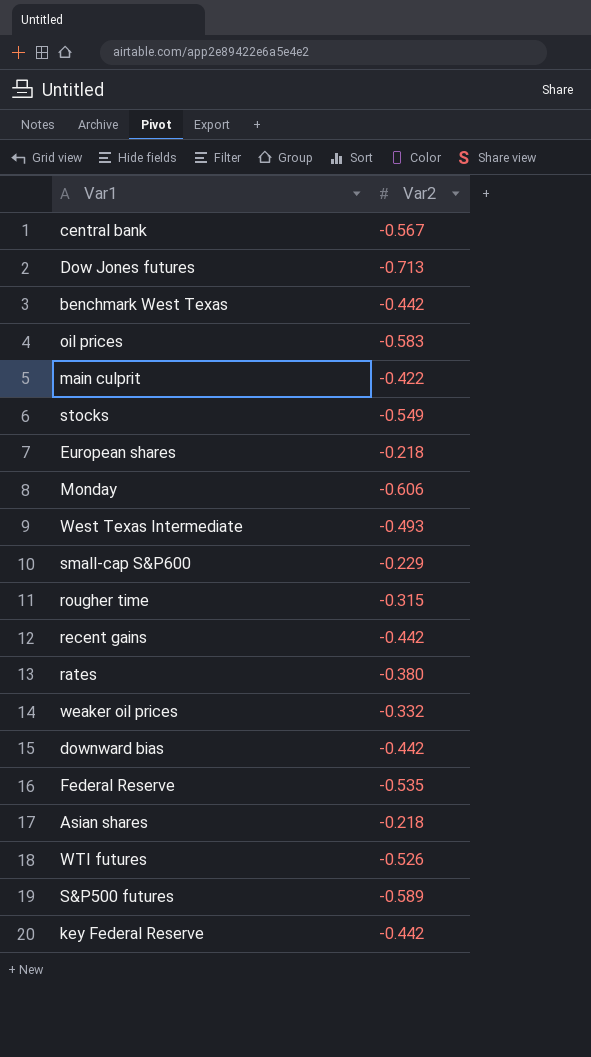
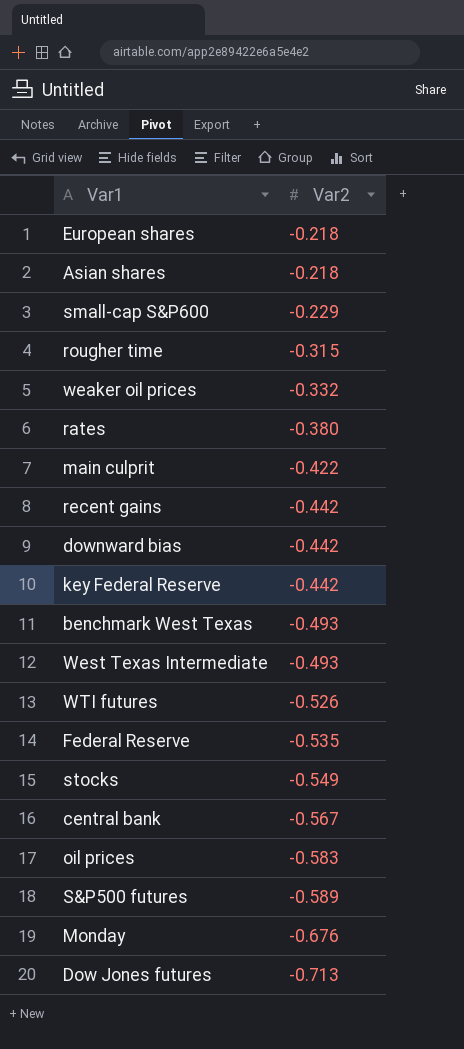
row order: none -> Var2 descending
benchmark West Texas | Var2: -0.442 -> -0.493
Monday | Var2: -0.606 -> -0.676

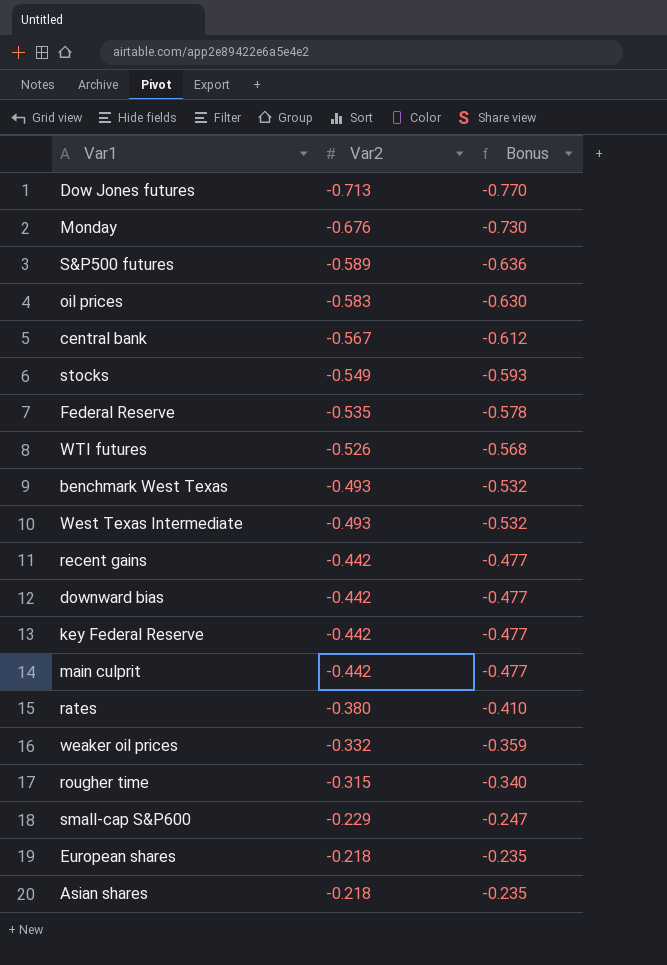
row order: Var2 descending -> Var2 ascending
column Bonus | formula: none -> [Var2] * 1.08
main culprit | Var2: -0.422 -> -0.442

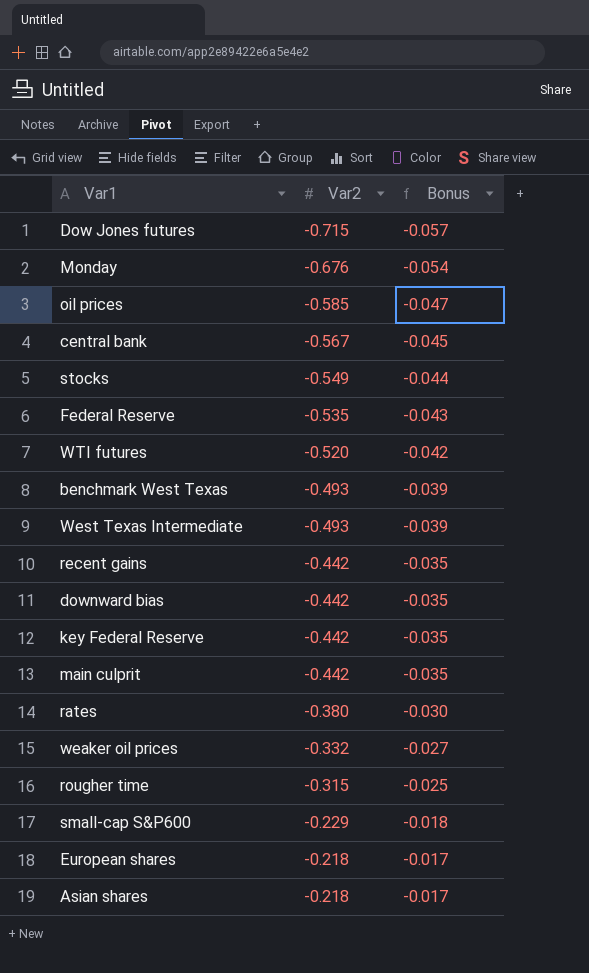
column Bonus | formula: [Var2] * 1.08 -> [Var2] * 0.08
row S&P500 futures: -0.589 | -0.636 -> none
Dow Jones futures | Var2: -0.713 -> -0.715
oil prices | Var2: -0.583 -> -0.585
WTI futures | Var2: -0.526 -> -0.520

